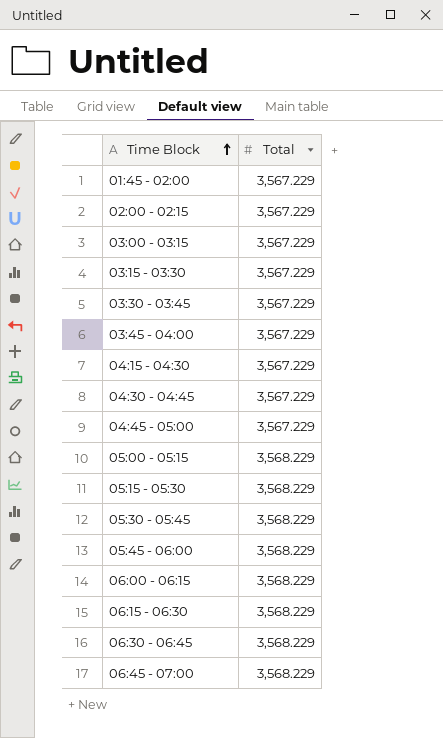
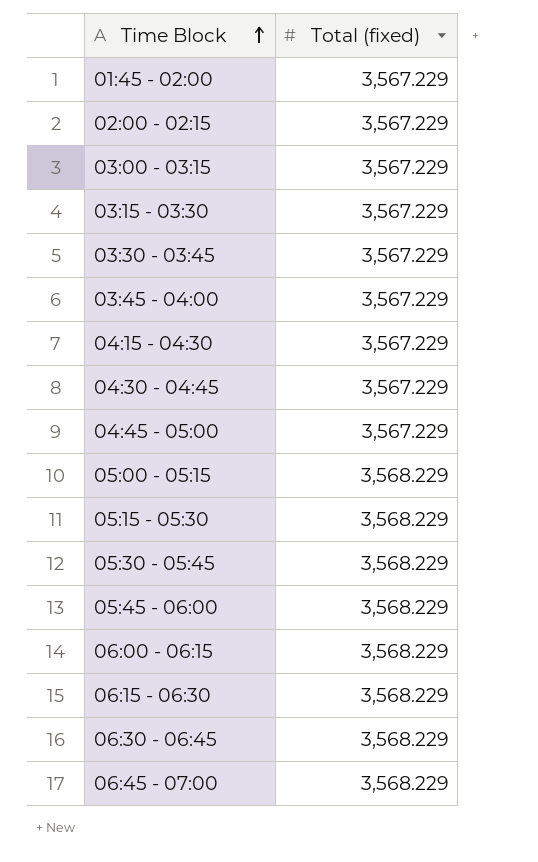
column name: Total -> Total (fixed)

